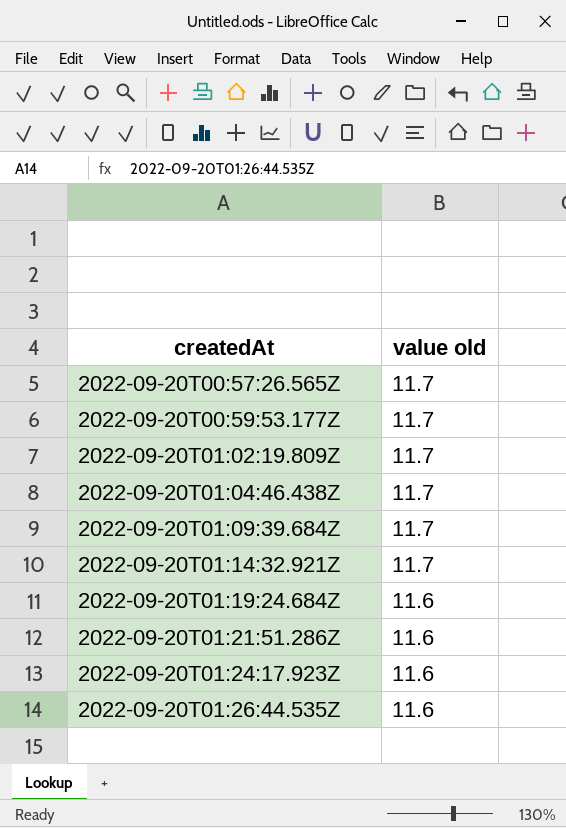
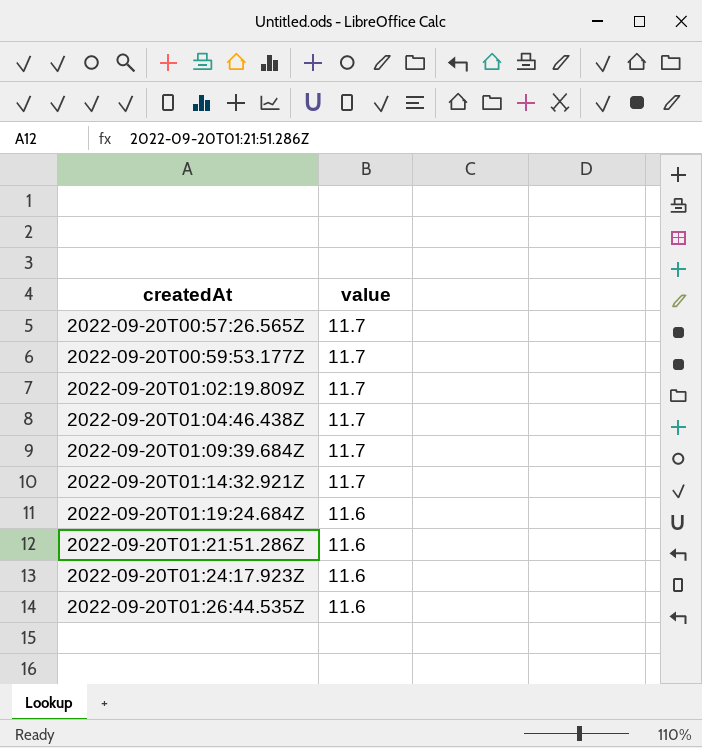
column name: value old -> value

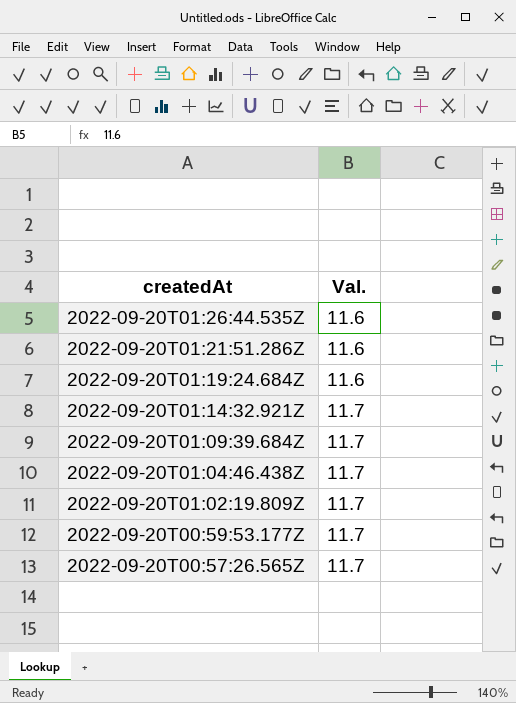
row order: createdAt ascending -> createdAt descending
column name: value -> Val.
row 2022-09-20T01:24:17.923Z: 11.6 -> none

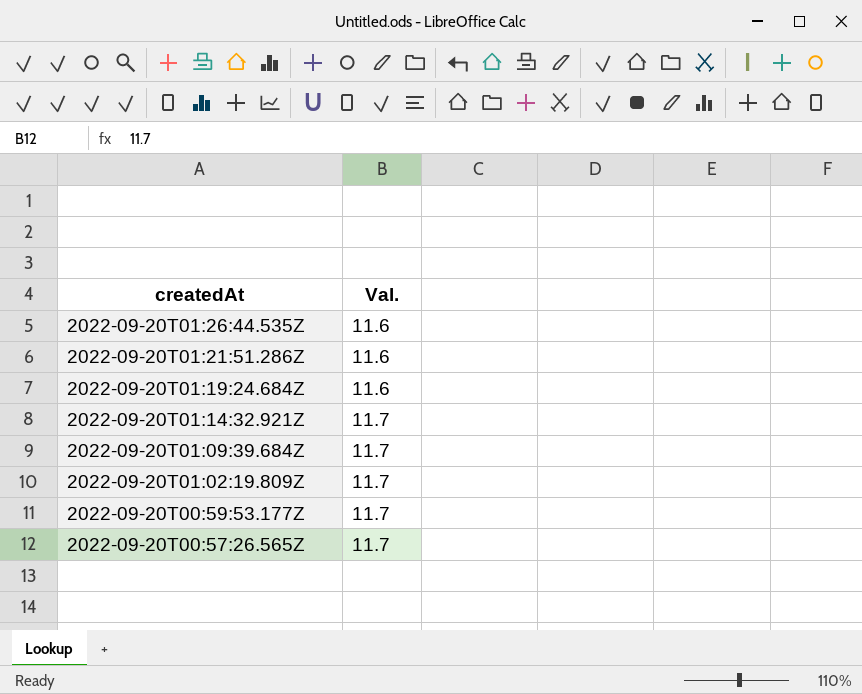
row 2022-09-20T01:04:46.438Z: 11.7 -> none

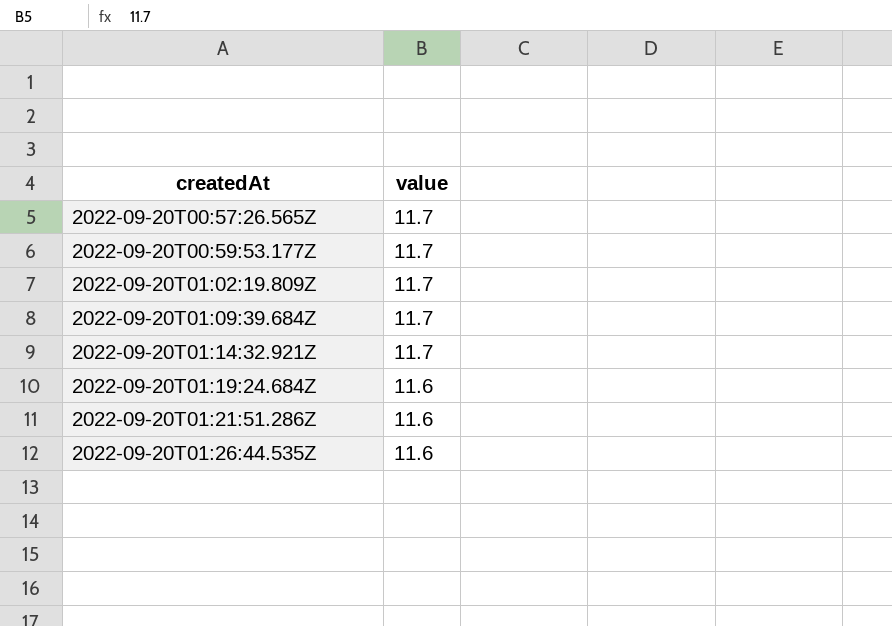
row order: createdAt descending -> createdAt ascending
column name: Val. -> value

